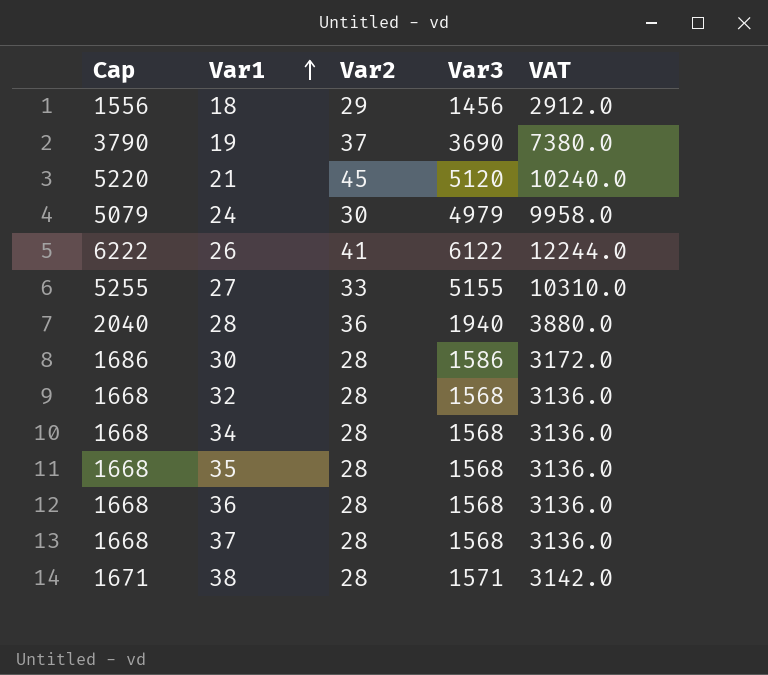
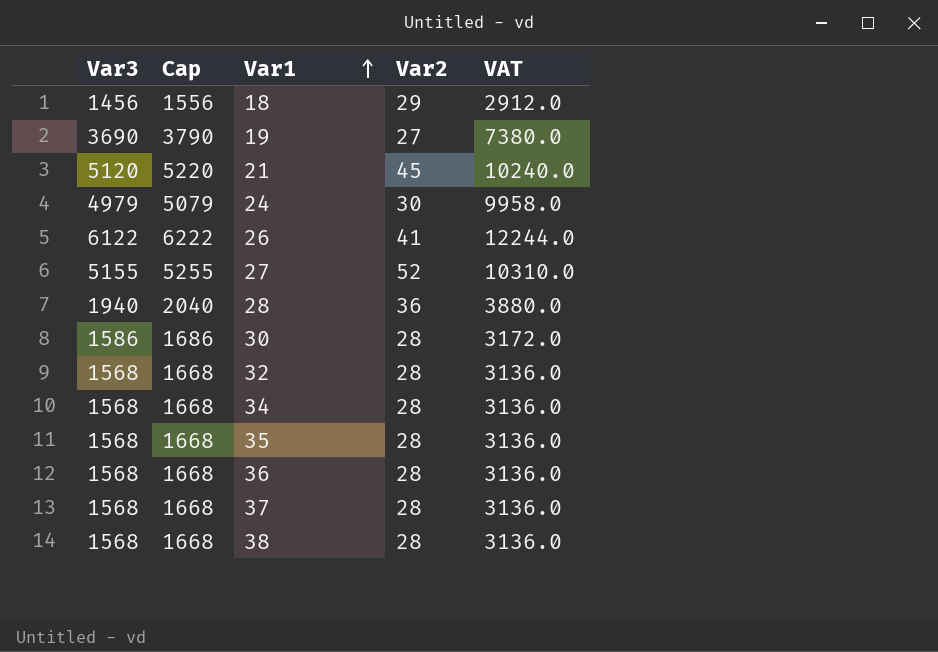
column Var3 | position: 4 -> 1
19 | Var2: 37 -> 27
27 | Var2: 33 -> 52
38 | Var3: 1571 -> 1568
38 | Cap: 1671 -> 1668
38 | VAT: 3142.0 -> 3136.0

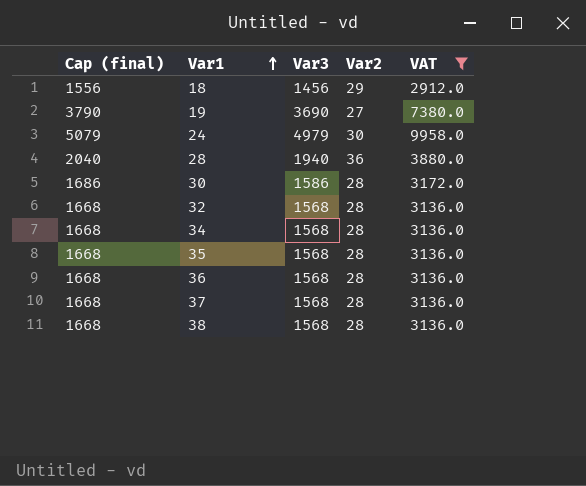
filter: none -> VAT <= 9958.0
column name: Cap -> Cap (final)
column Var3 | position: 1 -> 3

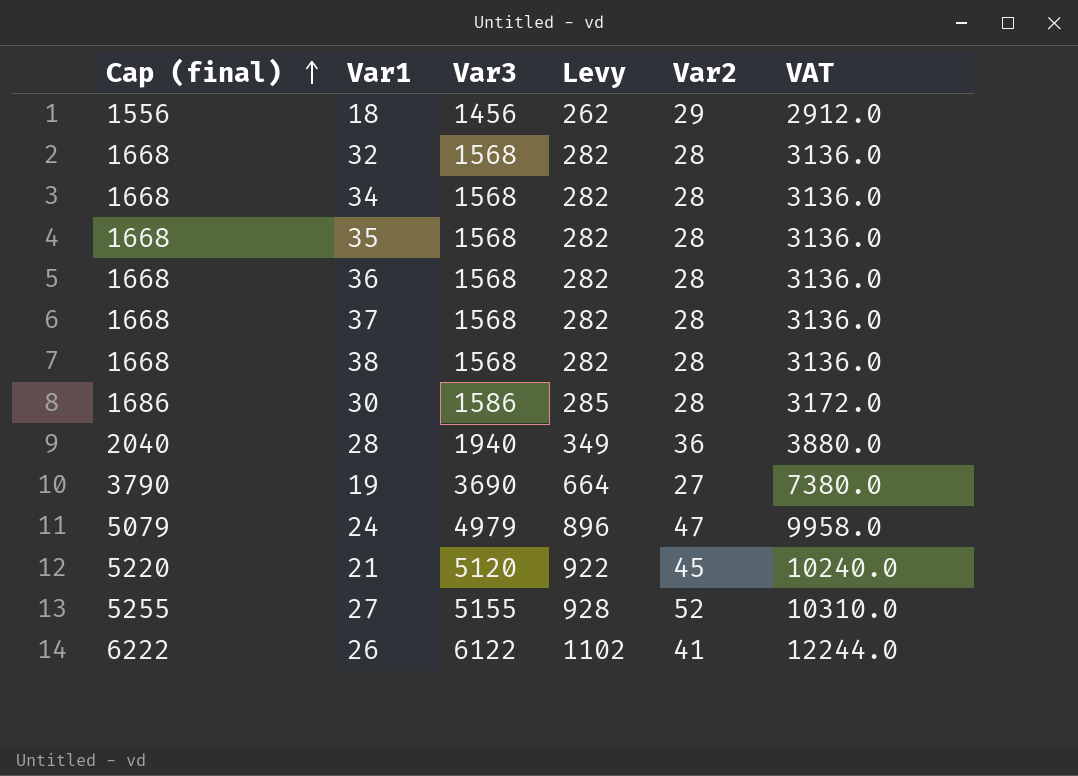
filter: VAT <= 9958.0 -> none
row order: Var1 ascending -> Cap (final) ascending
column Levy | formula: none -> [Var3] * 0.18
24 | Var2: 30 -> 47

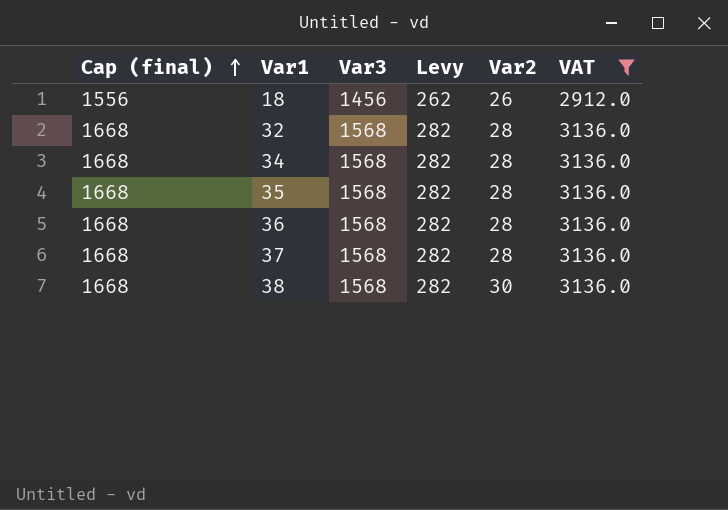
filter: none -> VAT <= 3136.0
18 | Var2: 29 -> 26
38 | Var2: 28 -> 30

